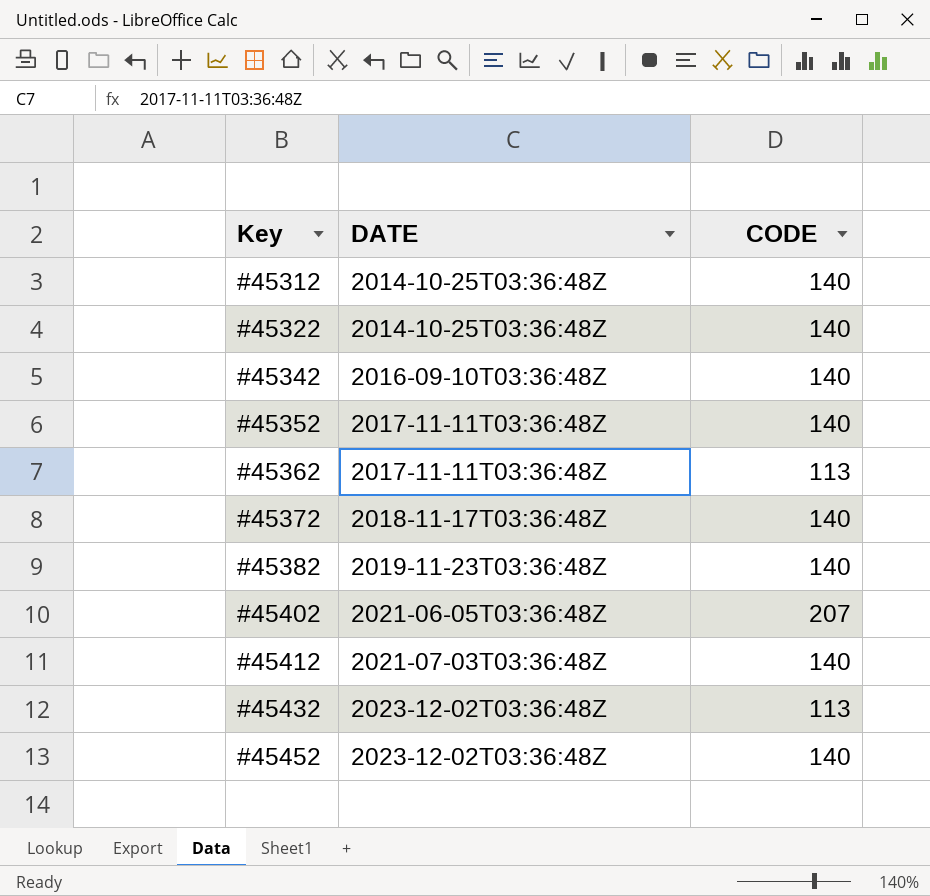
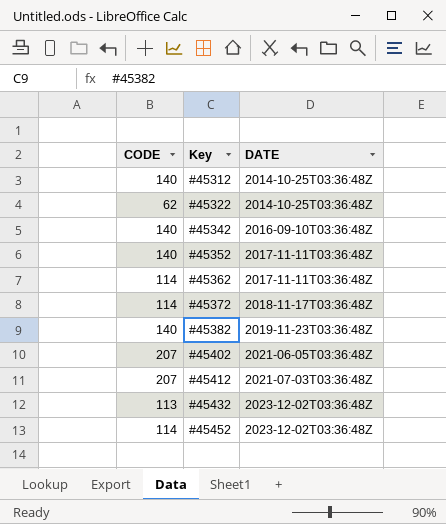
column CODE | position: 3 -> 1
#45322 | CODE: 140 -> 62
#45362 | CODE: 113 -> 114
#45372 | CODE: 140 -> 114
#45412 | CODE: 140 -> 207
#45452 | CODE: 140 -> 114

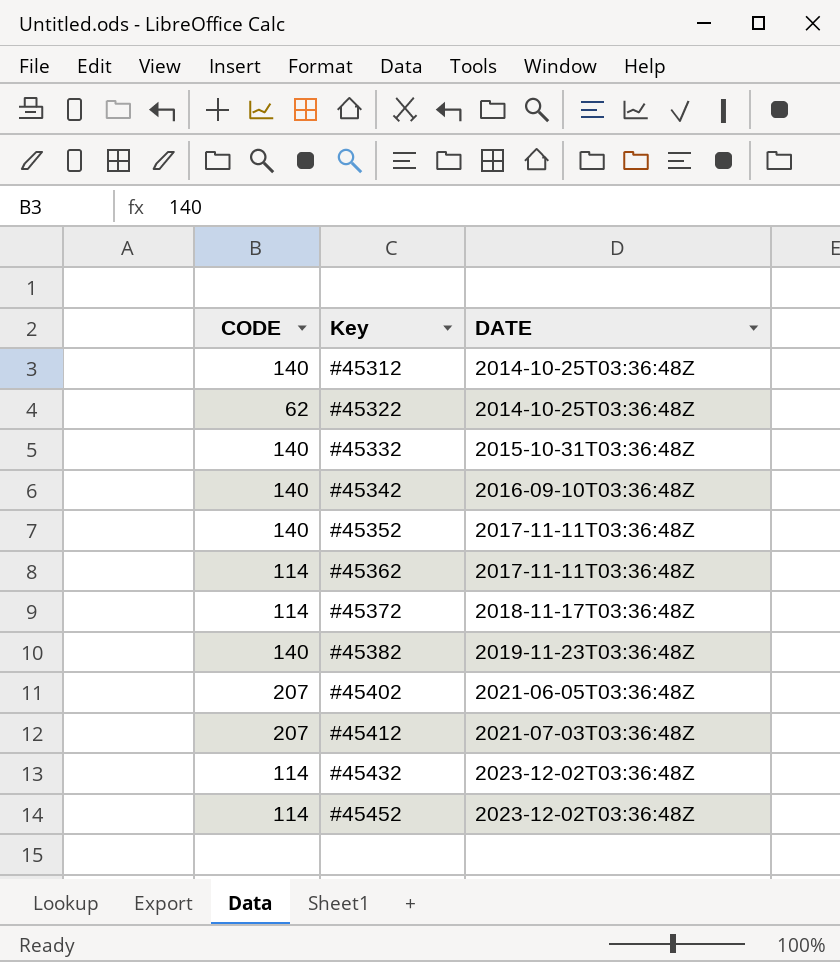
row #45332: none -> 140 | 2015-10-31T03:36:48Z
#45432 | CODE: 113 -> 114

